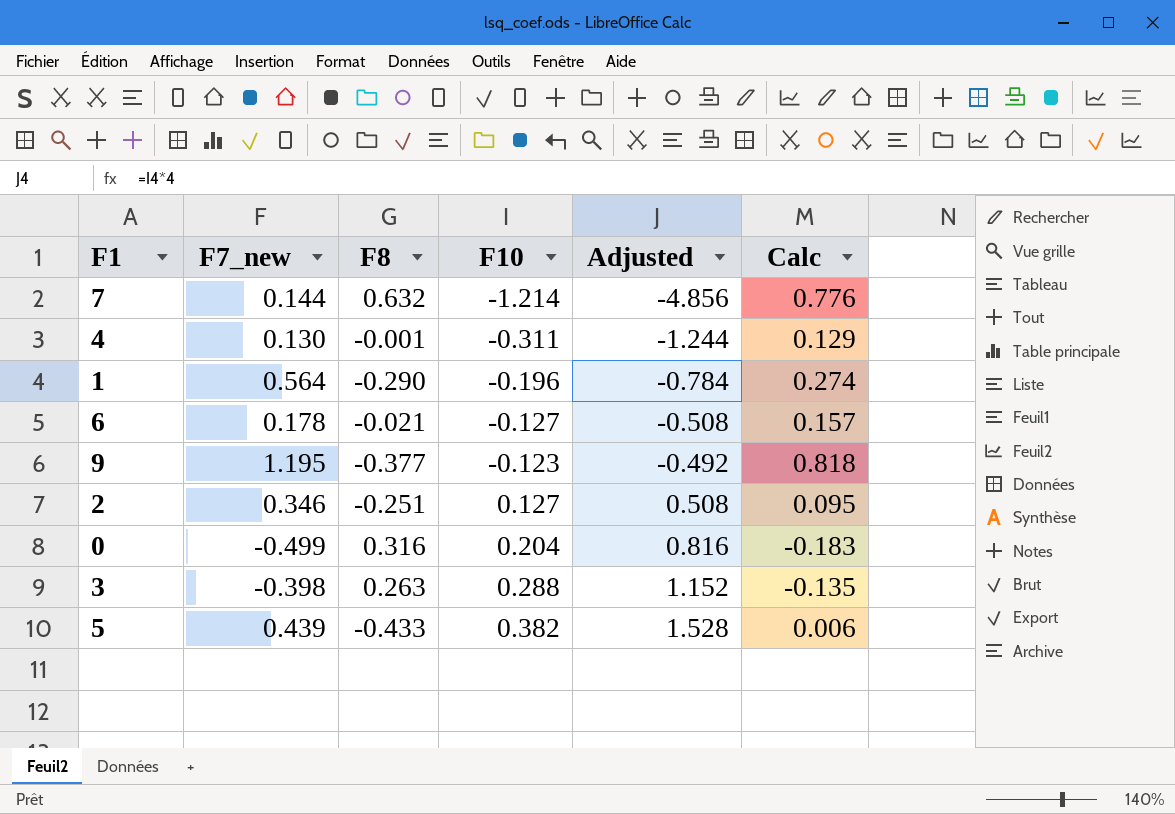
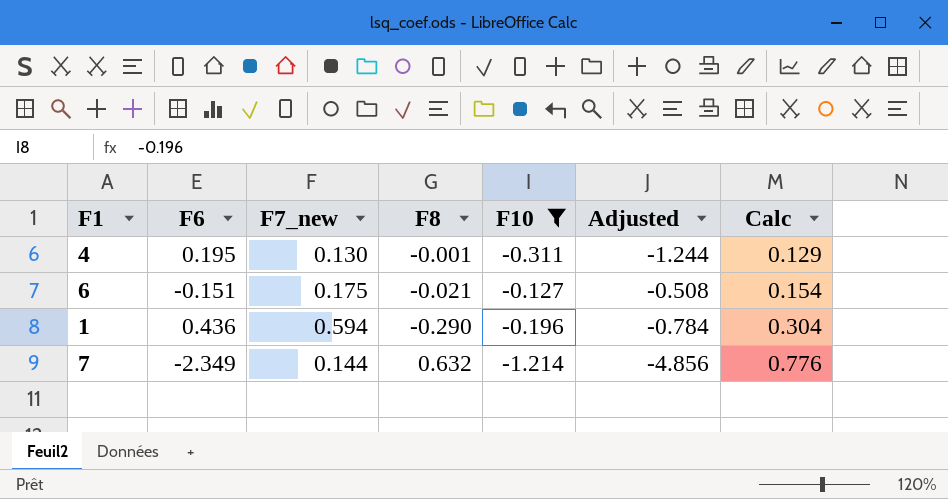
filter: none -> F10 <= -0.127
row order: F10 ascending -> Calc ascending
column F6 | position: none -> 2
6 | F7_new: 0.178 -> 0.175
6 | Calc: 0.157 -> 0.154
1 | F7_new: 0.564 -> 0.594
1 | Calc: 0.274 -> 0.304

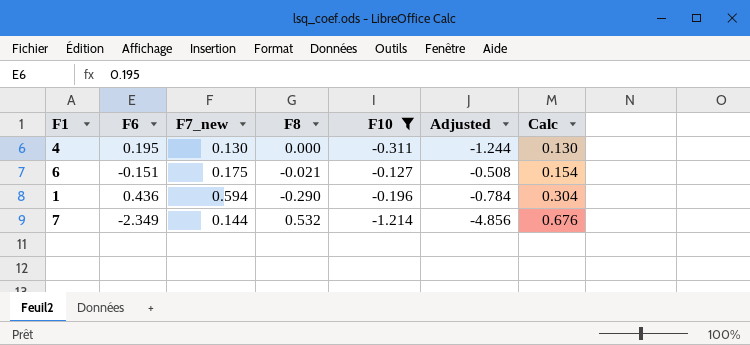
4 | F8: -0.001 -> 0.000
4 | Calc: 0.129 -> 0.130
7 | F8: 0.632 -> 0.532
7 | Calc: 0.776 -> 0.676

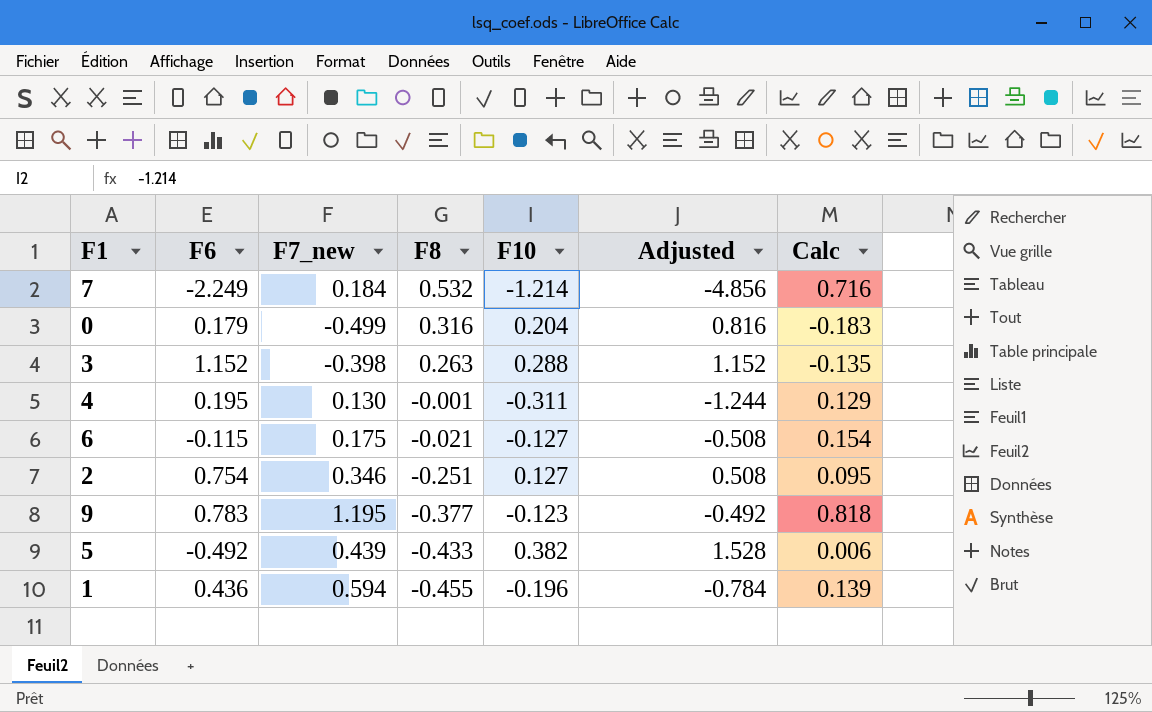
filter: F10 <= -0.127 -> none
row order: Calc ascending -> F8 descending
7 | F6: -2.349 -> -2.249
7 | F7_new: 0.144 -> 0.184
7 | Calc: 0.676 -> 0.716
4 | F8: 0.000 -> -0.001
4 | Calc: 0.130 -> 0.129
6 | F6: -0.151 -> -0.115
1 | F8: -0.290 -> -0.455
1 | Calc: 0.304 -> 0.139

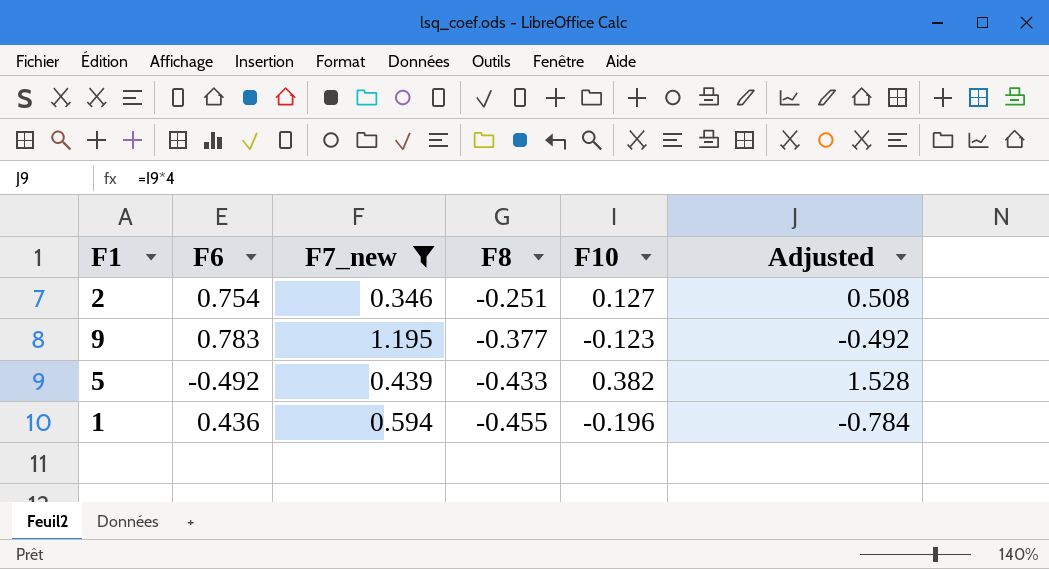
filter: none -> F7_new >= 0.346
column Calc | formula: [F7_new] + [F8] -> none

